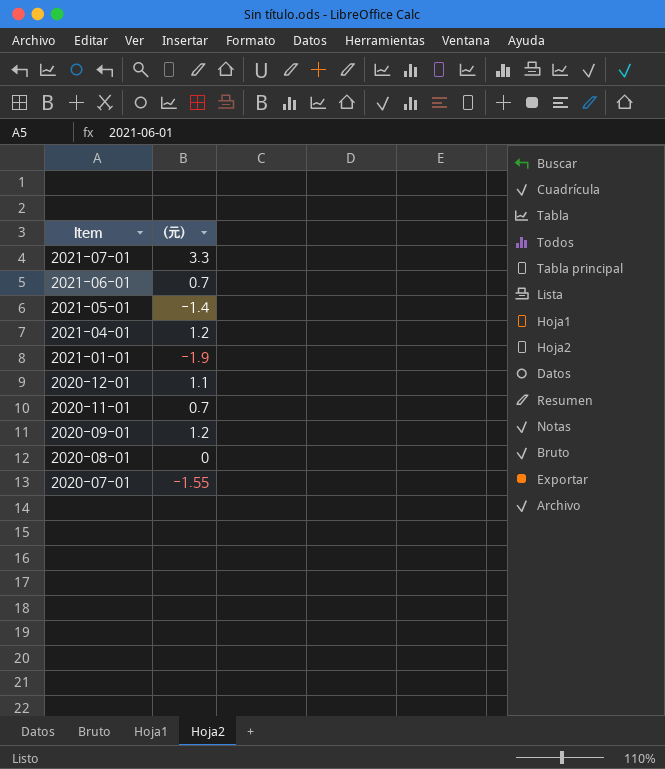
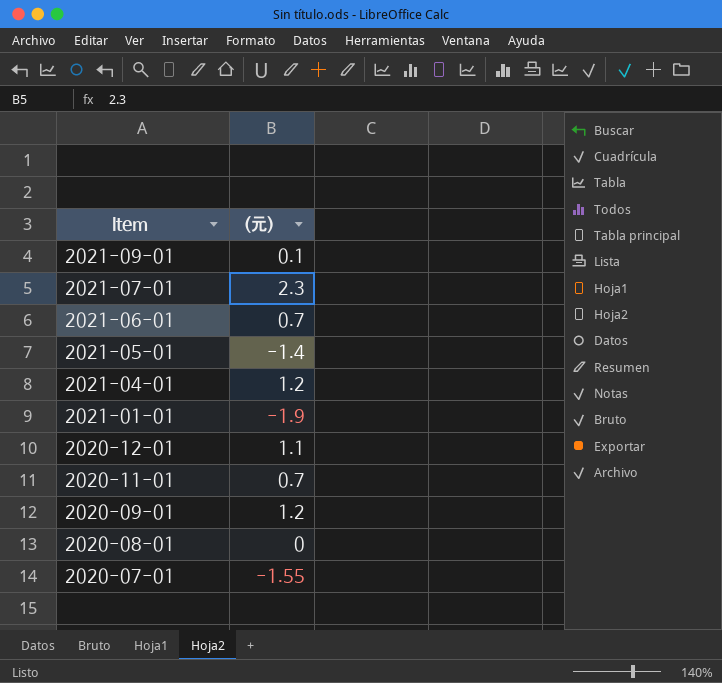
row 2021-09-01: none -> 0.1
2021-07-01 | (元): 3.3 -> 2.3

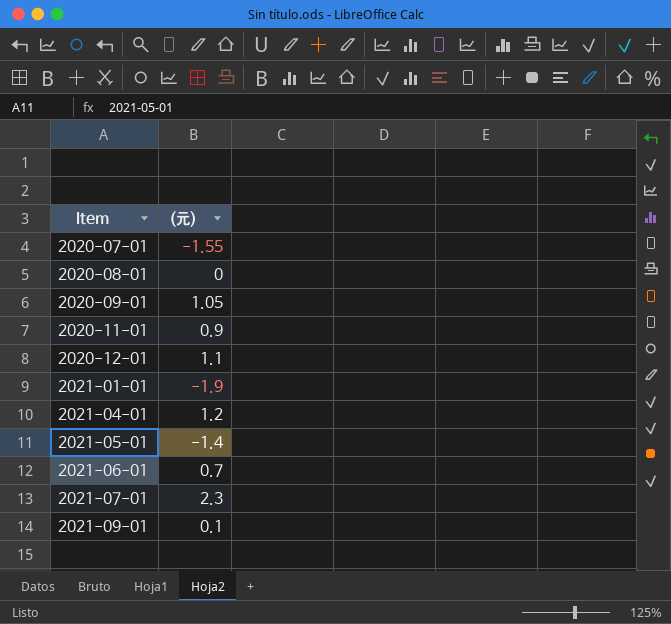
row order: Item descending -> Item ascending
2020-09-01 | (元): 1.2 -> 1.05
2020-11-01 | (元): 0.7 -> 0.9

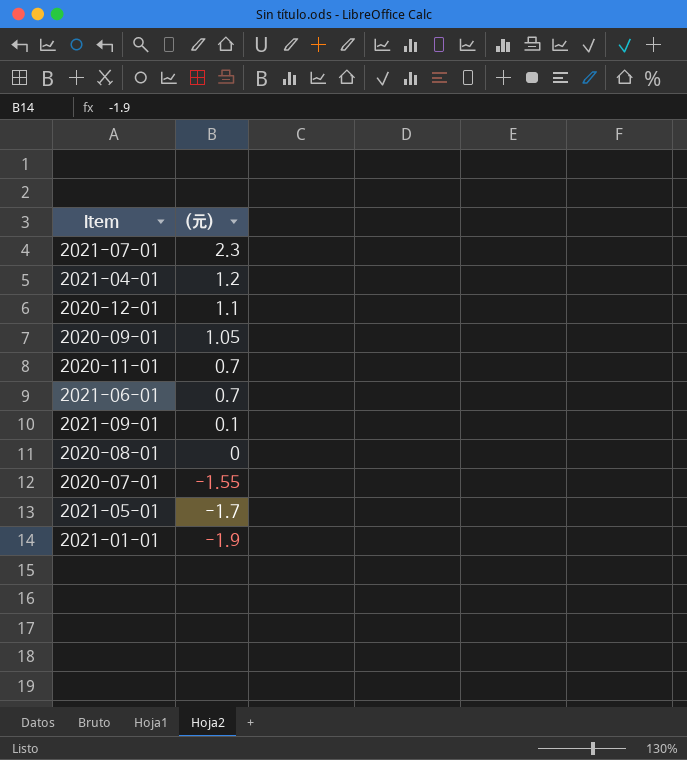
row order: Item ascending -> (元) descending
2020-11-01 | (元): 0.9 -> 0.7
2021-05-01 | (元): -1.4 -> -1.7

